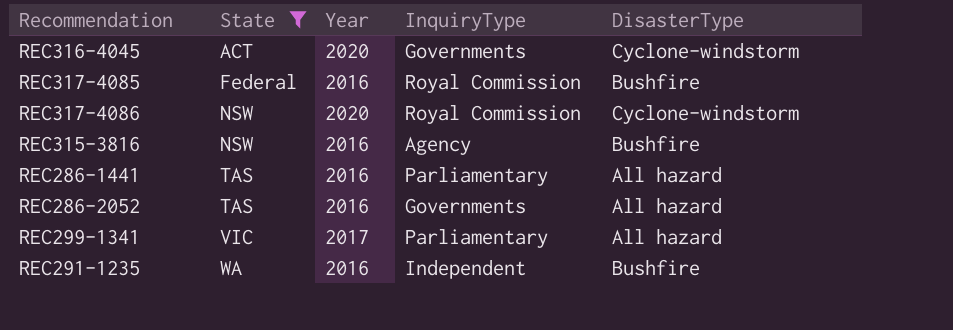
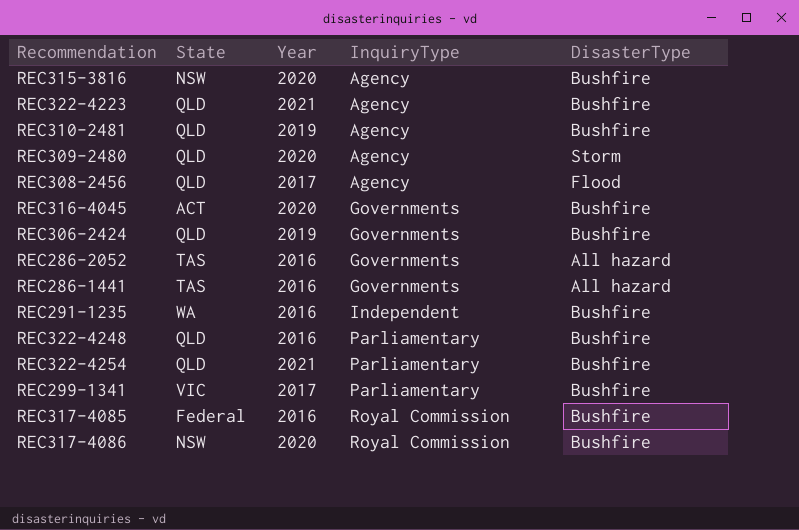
filter: State != QLD -> none
row order: State ascending -> InquiryType ascending
REC315-3816 | Year: 2016 -> 2020
REC316-4045 | DisasterType: Cyclone-windstorm -> Bushfire
REC286-1441 | InquiryType: Parliamentary -> Governments
REC299-1341 | DisasterType: All hazard -> Bushfire
REC317-4086 | DisasterType: Cyclone-windstorm -> Bushfire

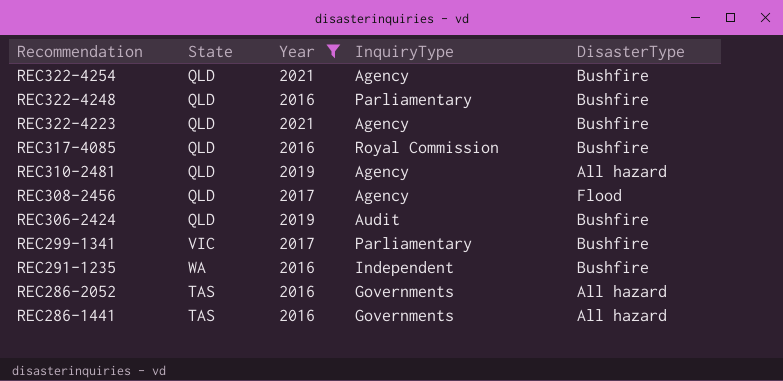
filter: none -> Year != 2020
row order: InquiryType ascending -> Recommendation descending
REC322-4254 | InquiryType: Parliamentary -> Agency
REC317-4085 | State: Federal -> QLD
REC310-2481 | DisasterType: Bushfire -> All hazard
REC306-2424 | InquiryType: Governments -> Audit

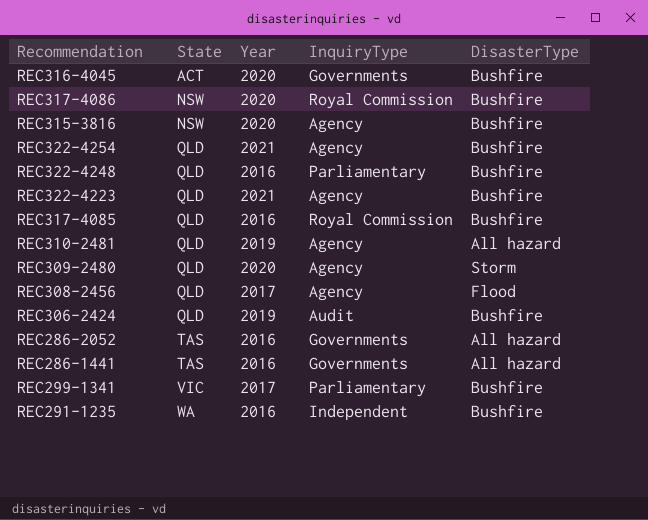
filter: Year != 2020 -> none
row order: Recommendation descending -> State ascending

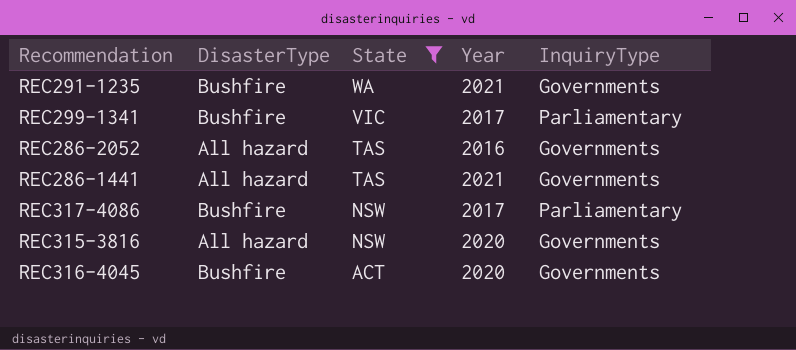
filter: none -> State != QLD
row order: State ascending -> State descending
column DisasterType | position: 5 -> 2
REC291-1235 | Year: 2016 -> 2021
REC291-1235 | InquiryType: Independent -> Governments
REC286-1441 | Year: 2016 -> 2021
REC317-4086 | Year: 2020 -> 2017
REC317-4086 | InquiryType: Royal Commission -> Parliamentary
REC315-3816 | DisasterType: Bushfire -> All hazard
REC315-3816 | InquiryType: Agency -> Governments

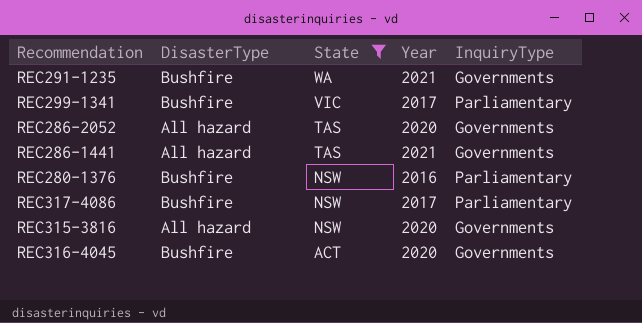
REC286-2052 | Year: 2016 -> 2020
row REC280-1376: none -> Bushfire | NSW | 2016 | Parliamentary

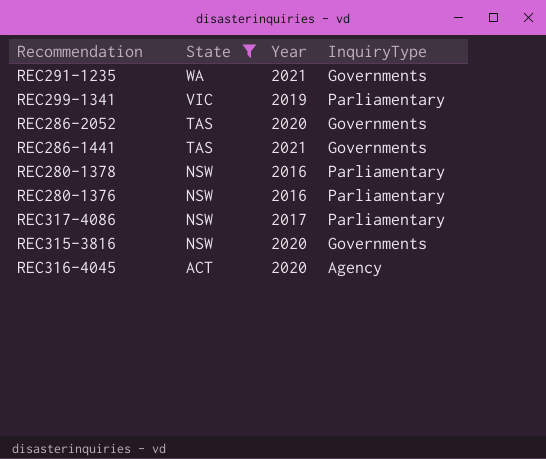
column DisasterType | position: 2 -> none
REC299-1341 | Year: 2017 -> 2019
row REC280-1378: none -> NSW | 2016 | Parliamentary
REC316-4045 | InquiryType: Governments -> Agency

